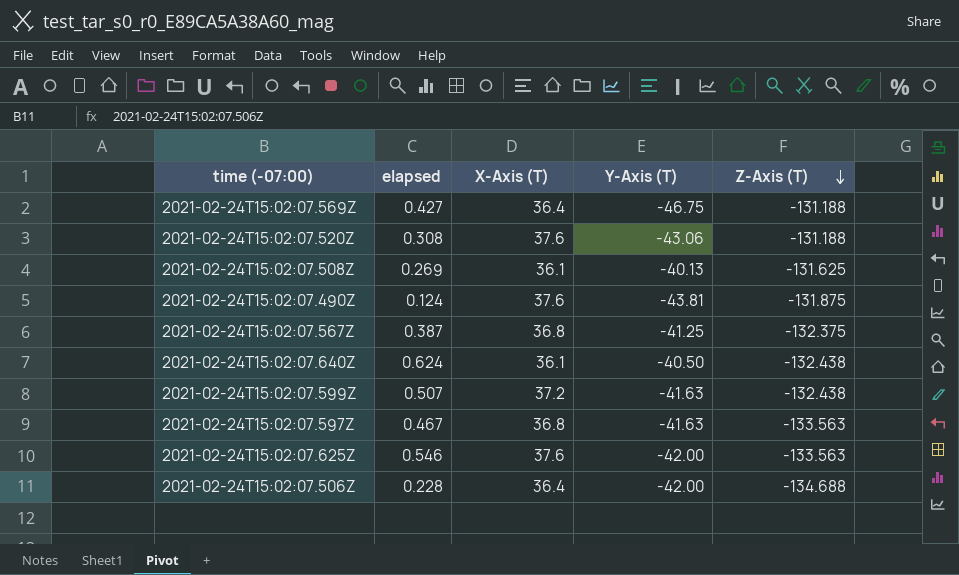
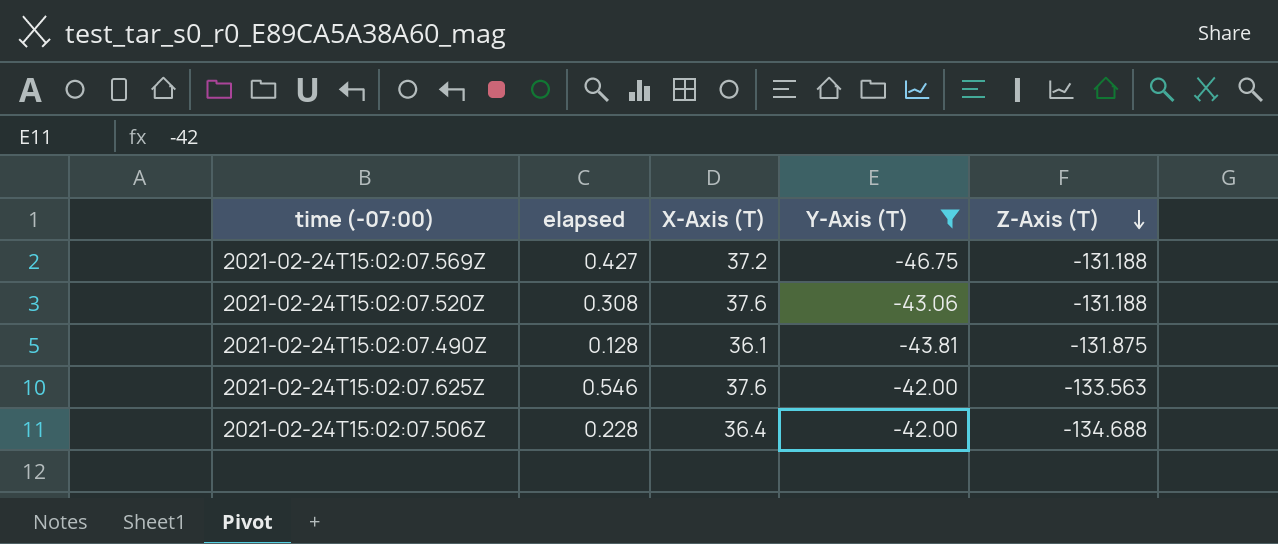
filter: none -> Y-Axis (T) <= -42.00
2021-02-24T15:02:07.569Z | X-Axis (T): 36.4 -> 37.2
2021-02-24T15:02:07.490Z | elapsed: 0.124 -> 0.128
2021-02-24T15:02:07.490Z | X-Axis (T): 37.6 -> 36.1

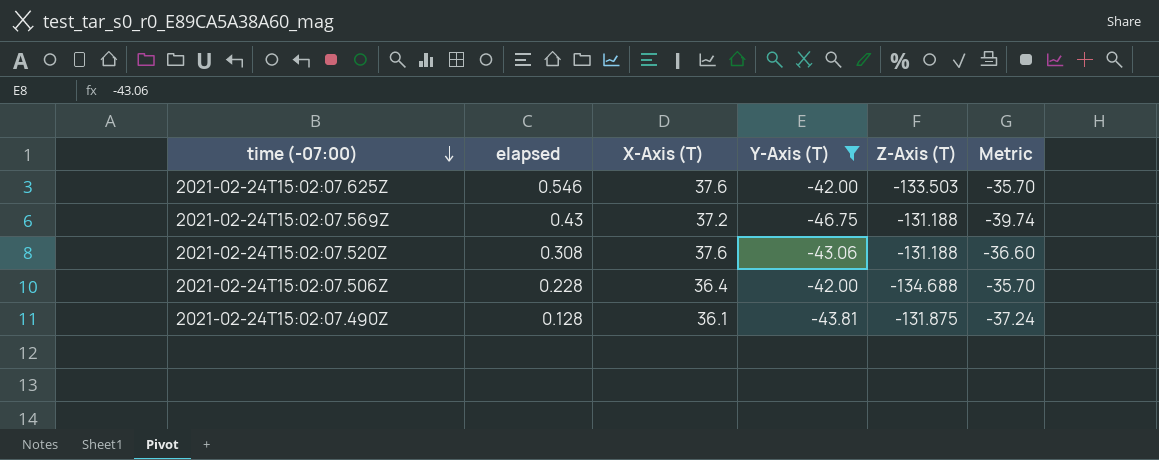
row order: Z-Axis (T) descending -> time (-07:00) descending
column Metric | formula: none -> [Y-Axis (T)] * 0.85
2021-02-24T15:02:07.625Z | Z-Axis (T): -133.563 -> -133.503
2021-02-24T15:02:07.569Z | elapsed: 0.427 -> 0.43

